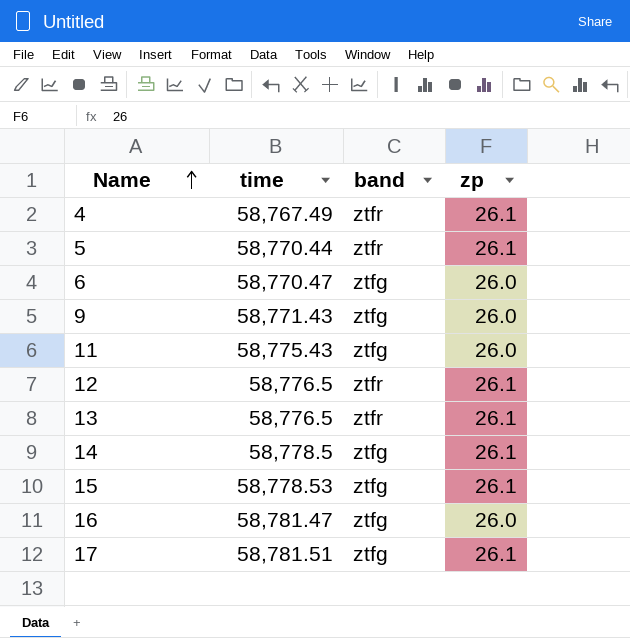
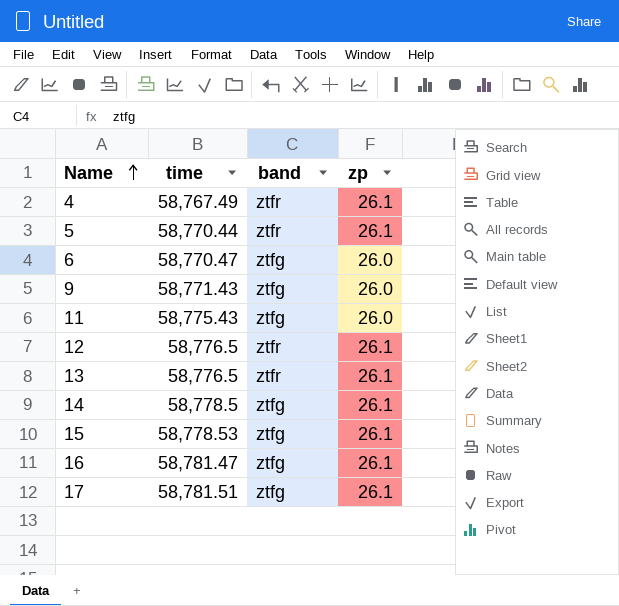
16 | zp: 26.0 -> 26.1

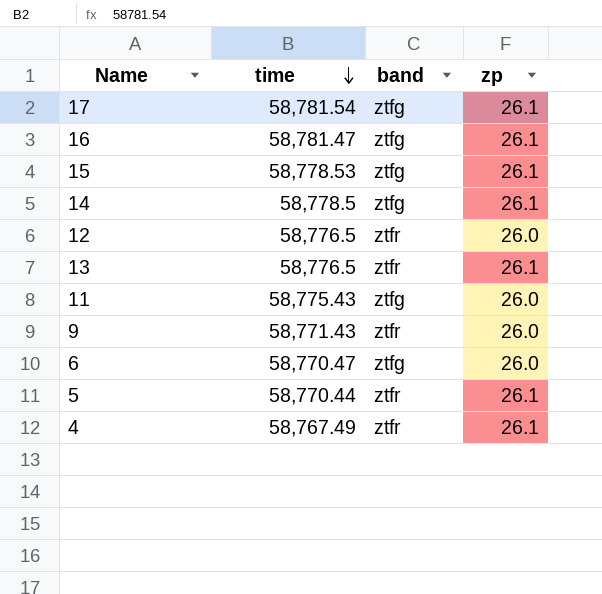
row order: Name ascending -> time descending
17 | time: 58,781.51 -> 58,781.54
12 | zp: 26.1 -> 26.0
9 | band: ztfg -> ztfr

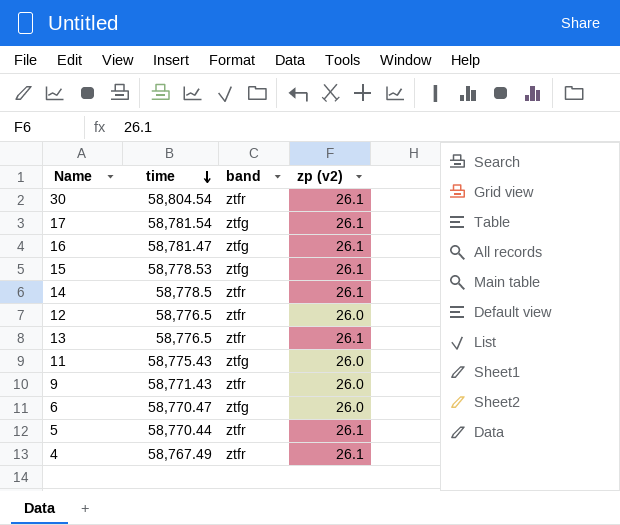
column name: zp -> zp (v2)
row 30: none -> 58,804.54 | ztfr | 26.1
14 | band: ztfg -> ztfr

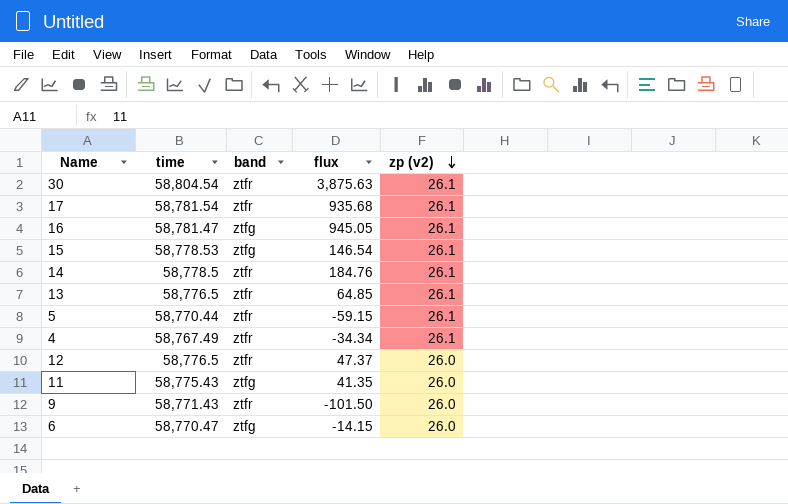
row order: time descending -> zp (v2) descending
column flux | position: none -> 4
17 | band: ztfg -> ztfr

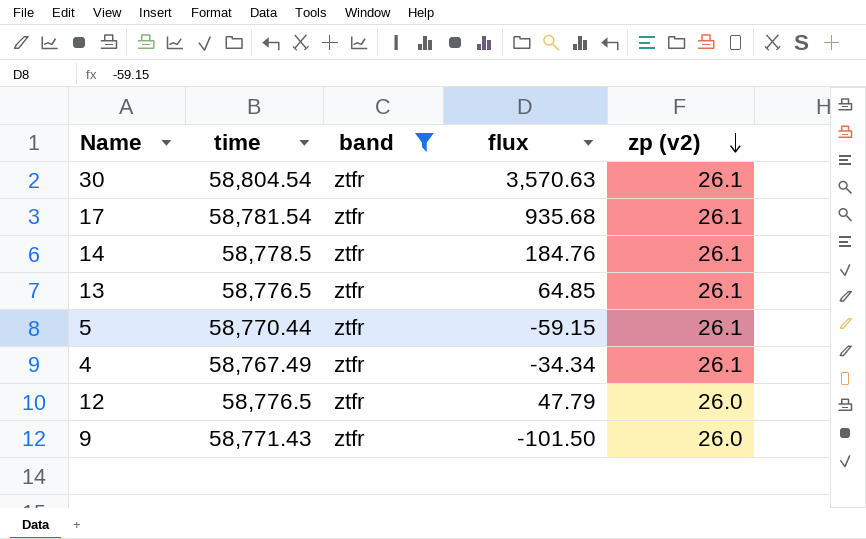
filter: none -> band = ztfr
30 | flux: 3,875.63 -> 3,570.63
12 | flux: 47.37 -> 47.79

